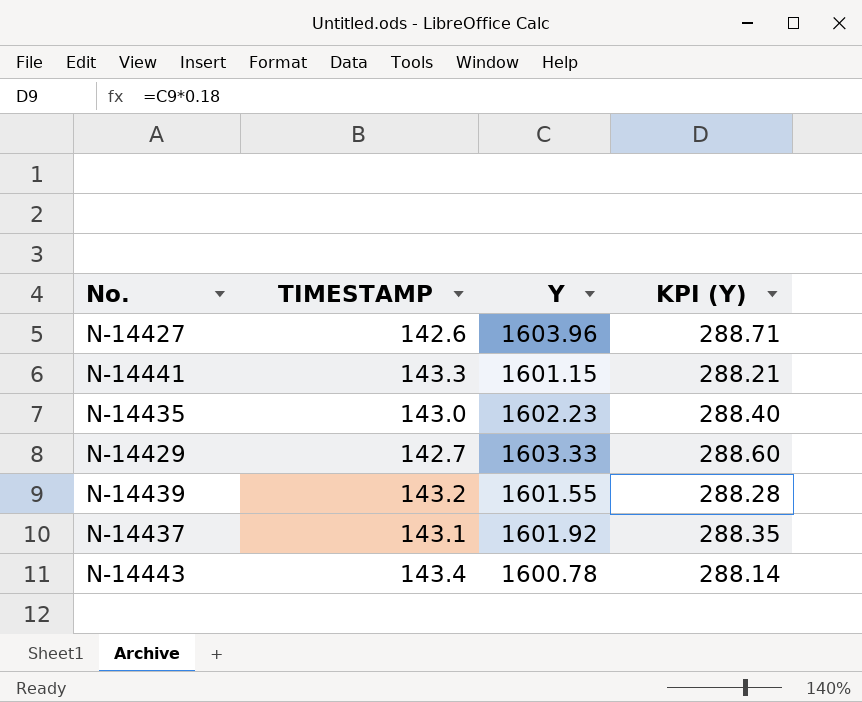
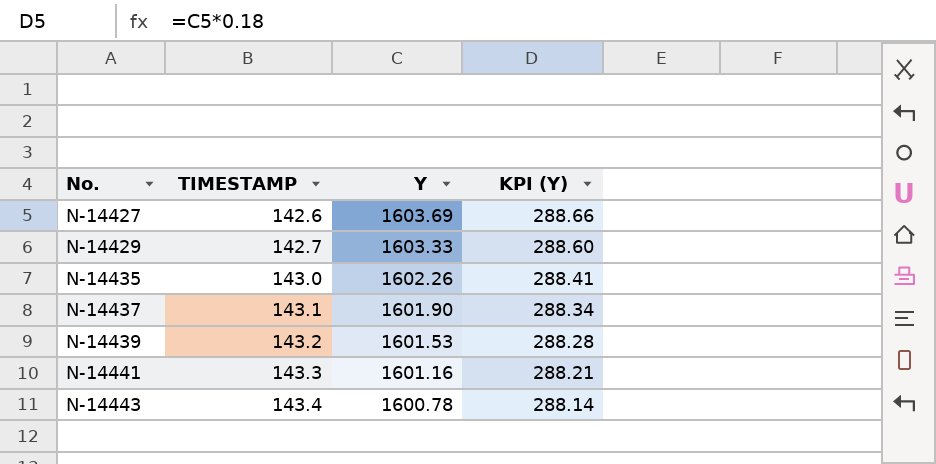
row order: none -> No. ascending
N-14427 | Y: 1603.96 -> 1603.69
N-14427 | KPI (Y): 288.71 -> 288.66
N-14435 | Y: 1602.23 -> 1602.26
N-14435 | KPI (Y): 288.40 -> 288.41
N-14437 | Y: 1601.92 -> 1601.90
N-14437 | KPI (Y): 288.35 -> 288.34
N-14439 | Y: 1601.55 -> 1601.53
N-14441 | Y: 1601.15 -> 1601.16

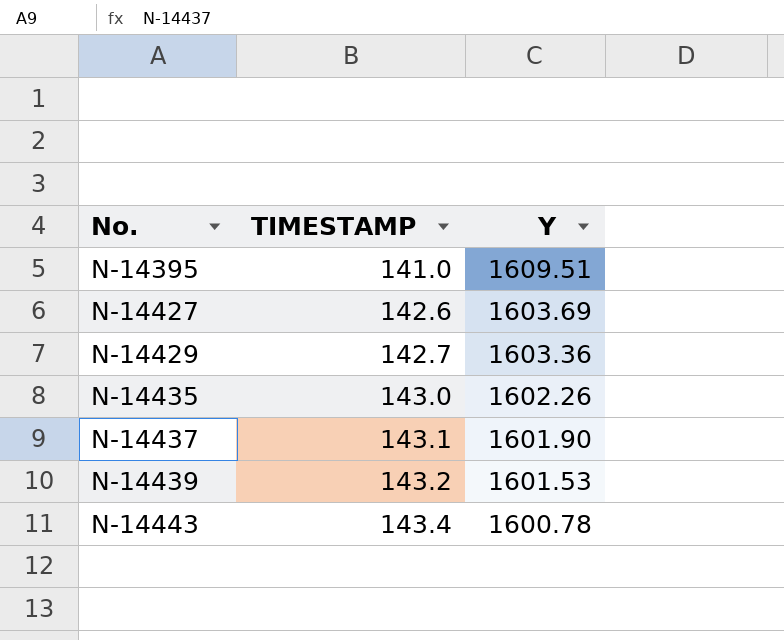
column KPI (Y) | formula: [Y] * 0.18 -> none
row N-14441: 143.3 | 1601.16 | 288.21 -> none
row N-14395: none -> 141.0 | 1609.51
N-14429 | Y: 1603.33 -> 1603.36

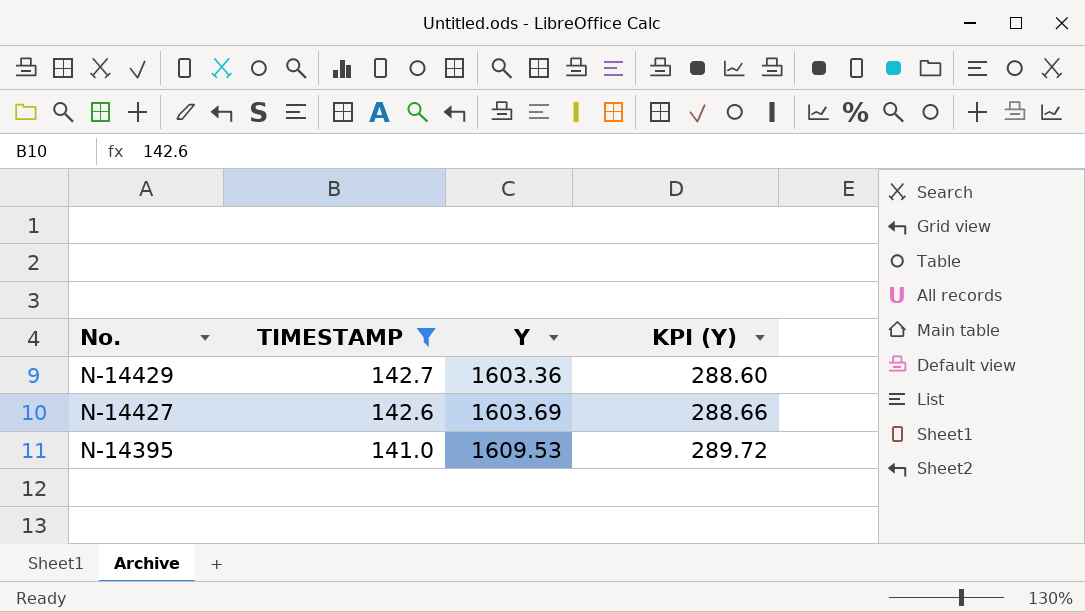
filter: none -> TIMESTAMP <= 142.7
row order: No. ascending -> No. descending
column KPI (Y) | formula: none -> [Y] * 0.18
N-14395 | Y: 1609.51 -> 1609.53

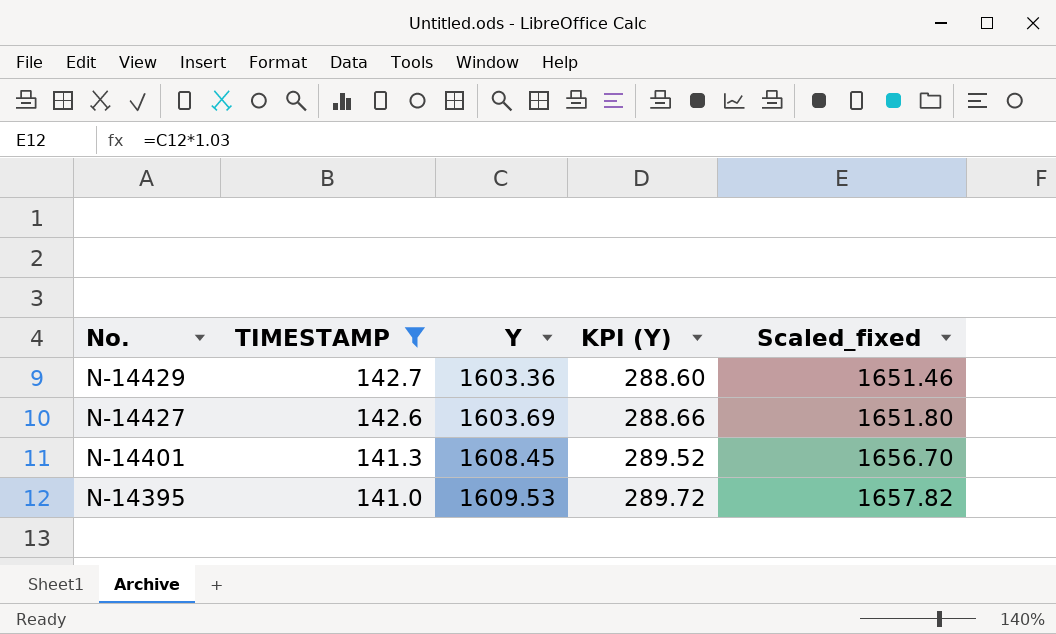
column Scaled_fixed | formula: none -> [Y] * 1.03
row N-14401: none -> 141.3 | 1608.45 | 289.52 | 1656.70

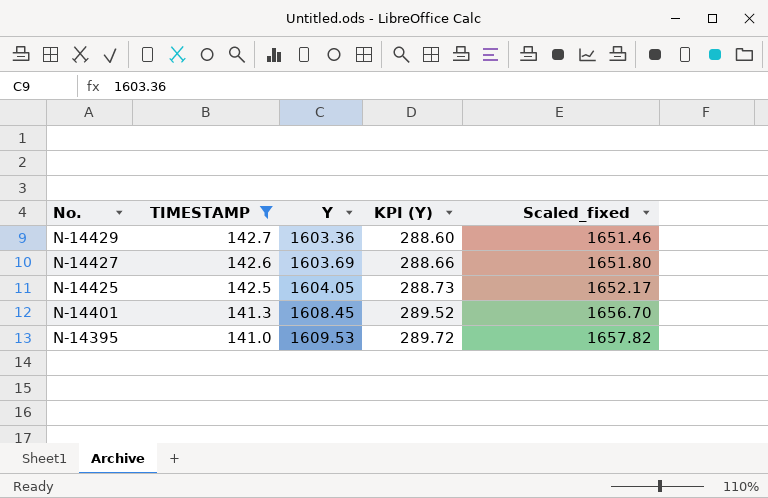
row N-14425: none -> 142.5 | 1604.05 | 288.73 | 1652.17

